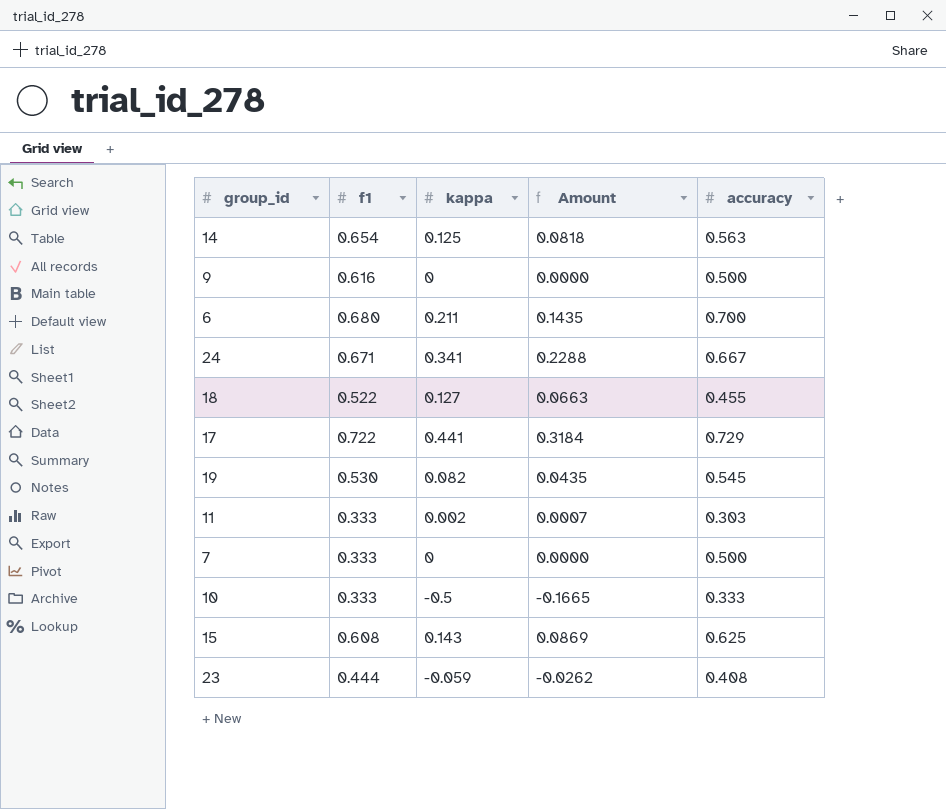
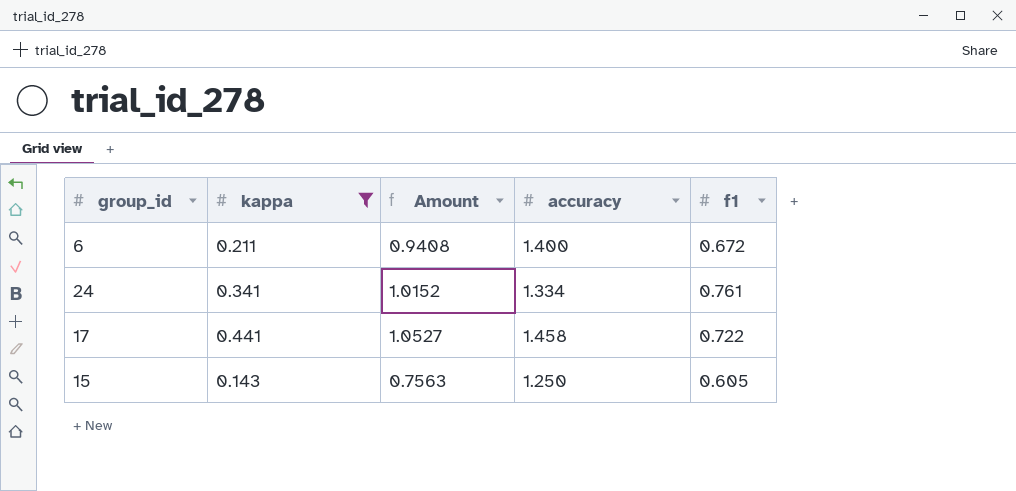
filter: none -> kappa >= 0.143
column Amount | formula: [f1] * [kappa] -> [accuracy] * [f1]
column f1 | position: 2 -> 5
6 | accuracy: 0.700 -> 1.400
6 | f1: 0.680 -> 0.672
24 | accuracy: 0.667 -> 1.334
24 | f1: 0.671 -> 0.761
17 | accuracy: 0.729 -> 1.458
15 | accuracy: 0.625 -> 1.250
15 | f1: 0.608 -> 0.605

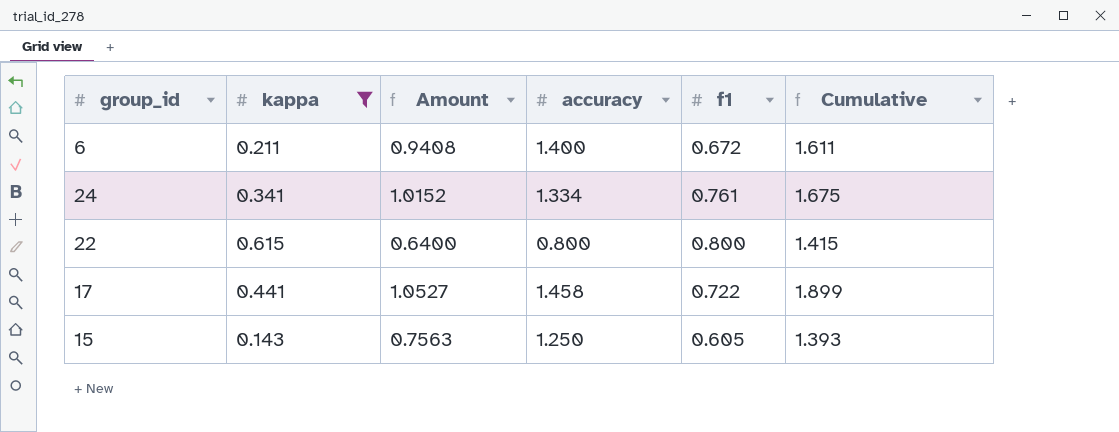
column Cumulative | formula: none -> [kappa] + [accuracy]
row 22: none -> 0.615 | 0.6400 | 0.800 | 0.800 | 1.415

